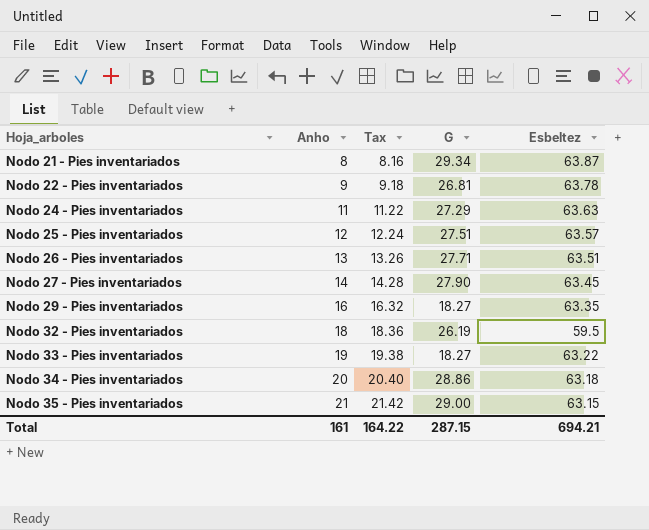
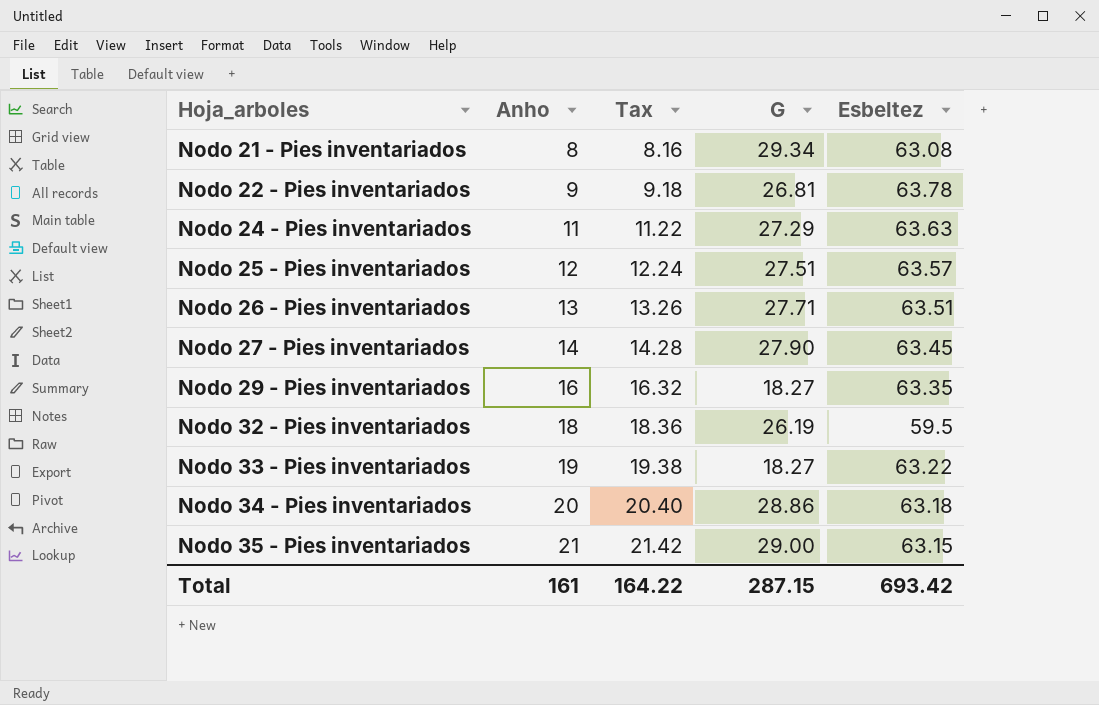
Nodo 21 - Pies inventariados | Esbeltez: 63.87 -> 63.08
Total | Esbeltez: 694.21 -> 693.42

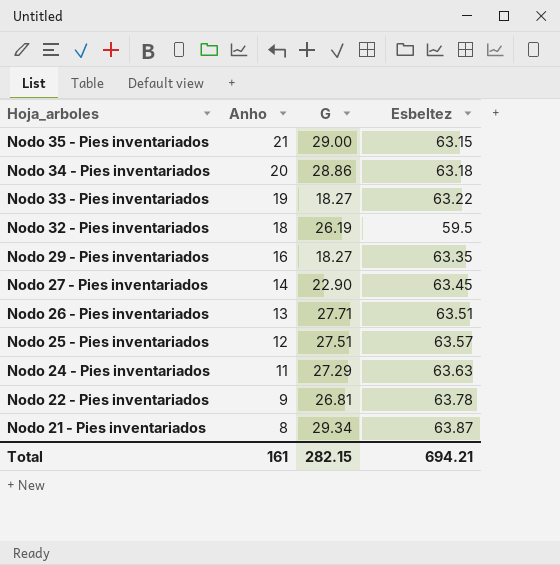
row order: Hoja_arboles ascending -> Hoja_arboles descending
column Tax | formula: [Anho] * 1.02 -> none
Nodo 27 - Pies inventariados | G: 27.90 -> 22.90
Nodo 21 - Pies inventariados | Esbeltez: 63.08 -> 63.87
Total | G: 287.15 -> 282.15
Total | Esbeltez: 693.42 -> 694.21

